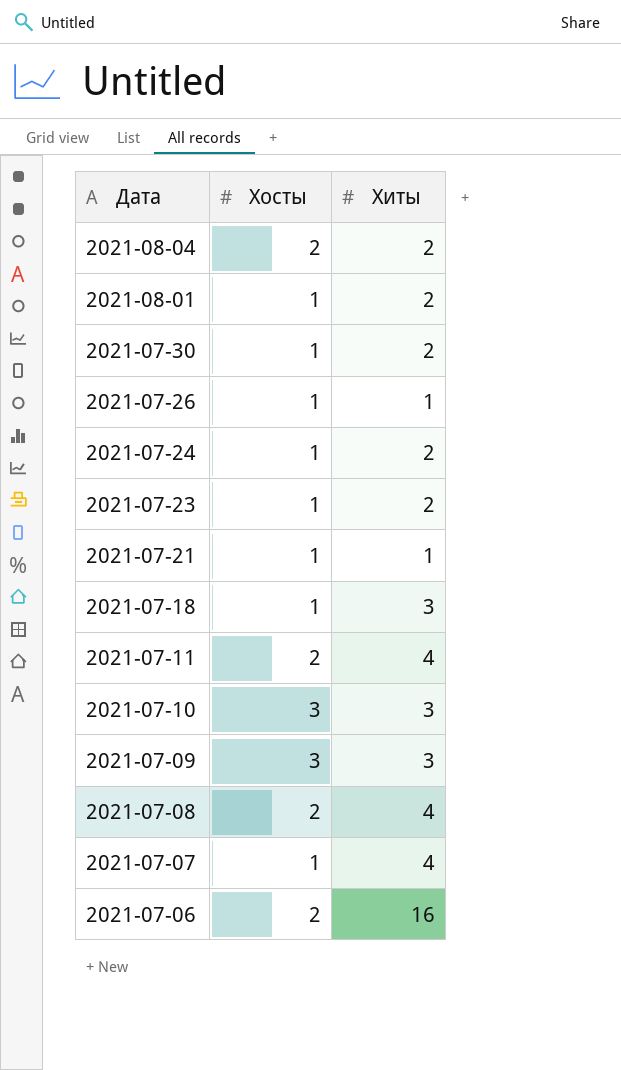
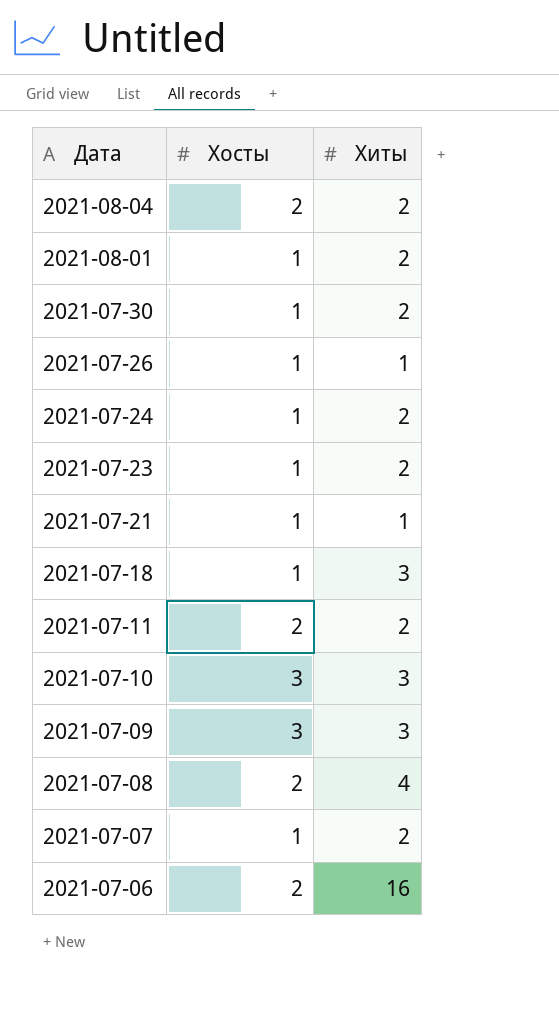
2021-07-11 | Хиты: 4 -> 2
2021-07-07 | Хиты: 4 -> 2

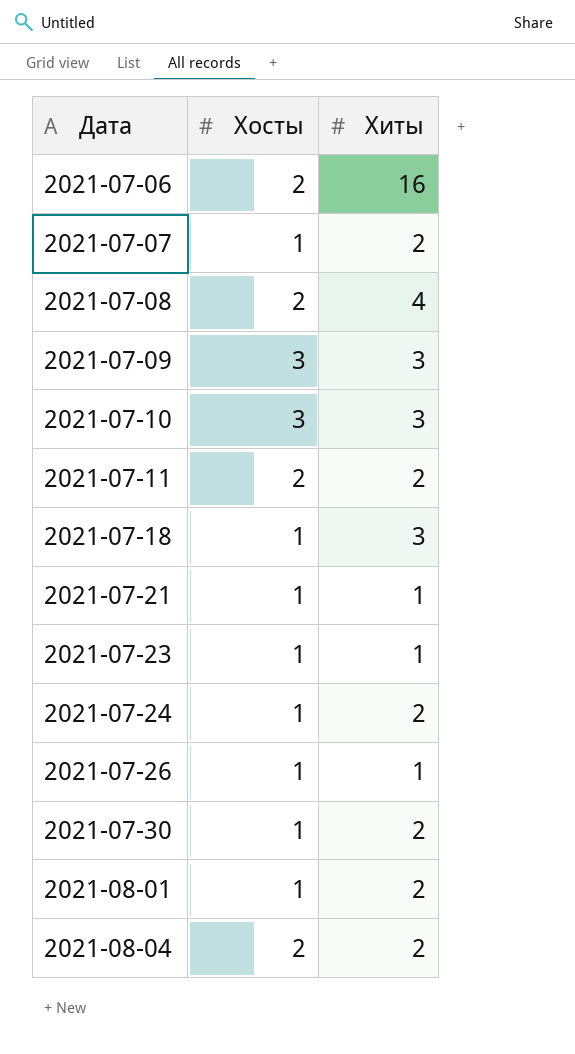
row order: Дата descending -> Дата ascending
2021-07-23 | Хиты: 2 -> 1

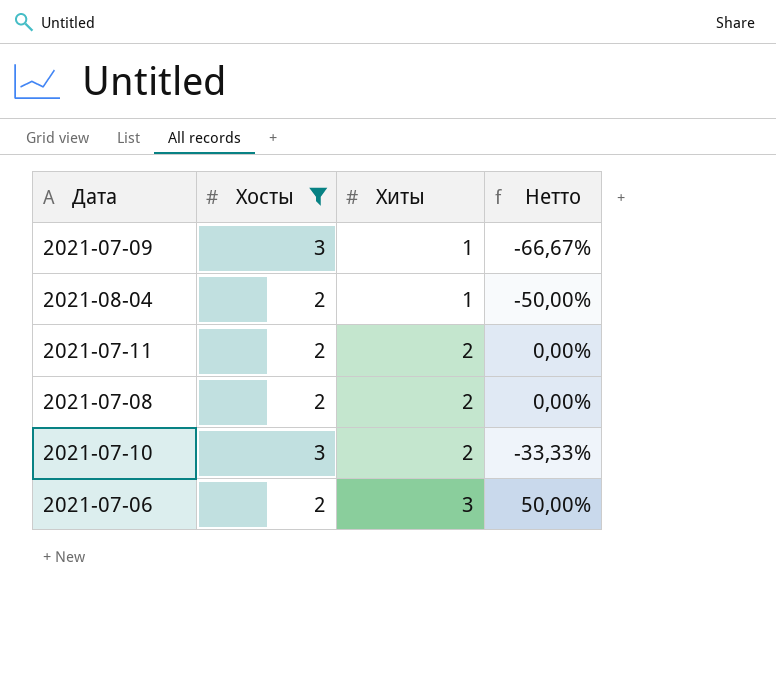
filter: none -> Хосты != 1
row order: Дата ascending -> Хиты ascending
column Нетто | formula: none -> ([Хиты] - [Хосты]) / [Хосты]
2021-07-09 | Хиты: 3 -> 1
2021-08-04 | Хиты: 2 -> 1
2021-07-08 | Хиты: 4 -> 2
2021-07-10 | Хиты: 3 -> 2
2021-07-06 | Хиты: 16 -> 3

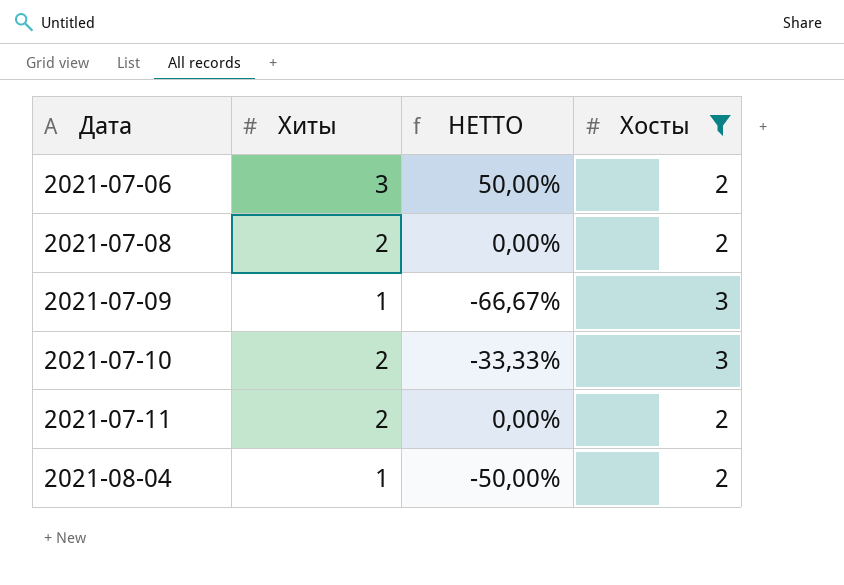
row order: Хиты ascending -> Дата ascending
column name: Нетто -> НЕТТО
column Хосты | position: 2 -> 4

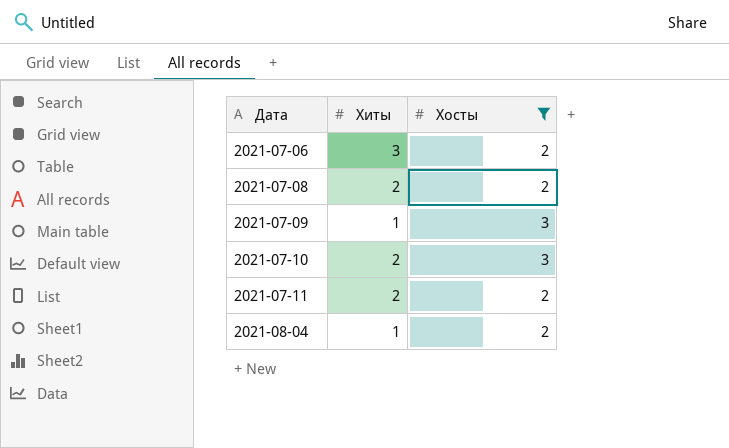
column НЕТТО | formula: ([Хиты] - [Хосты]) / [Хосты] -> none

